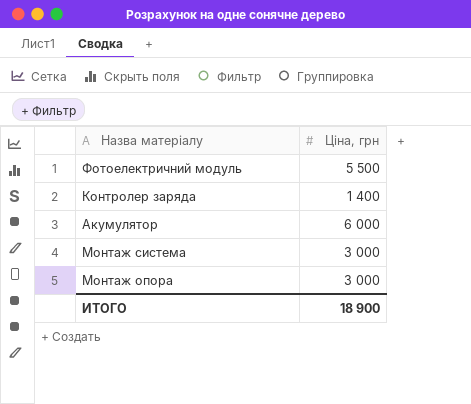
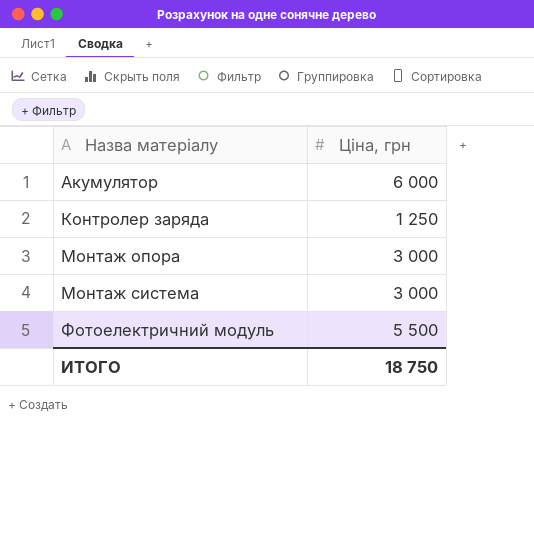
row order: none -> Назва матеріалу ascending
Контролер заряда | Ціна, грн: 1 400 -> 1 250
ИТОГО | Ціна, грн: 18 900 -> 18 750

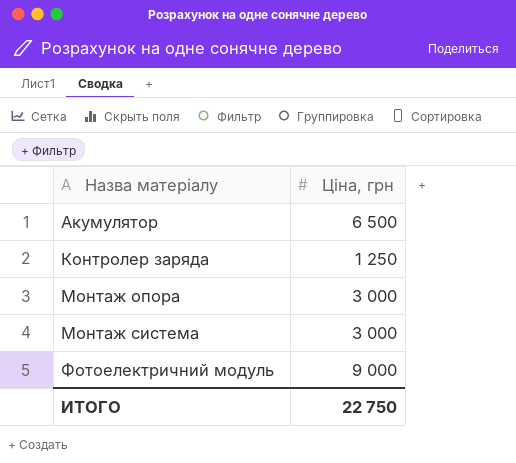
Акумулятор | Ціна, грн: 6 000 -> 6 500
Фотоелектричний модуль | Ціна, грн: 5 500 -> 9 000
ИТОГО | Ціна, грн: 18 750 -> 22 750

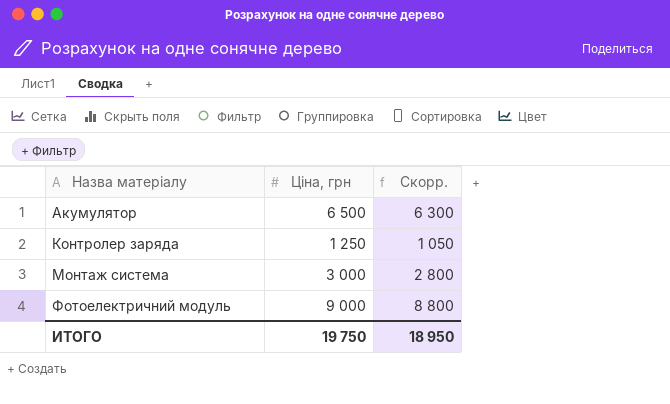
column Скорр. | formula: none -> [Ціна, грн] - 200
row Монтаж опора: 3 000 -> none
ИТОГО | Ціна, грн: 22 750 -> 19 750

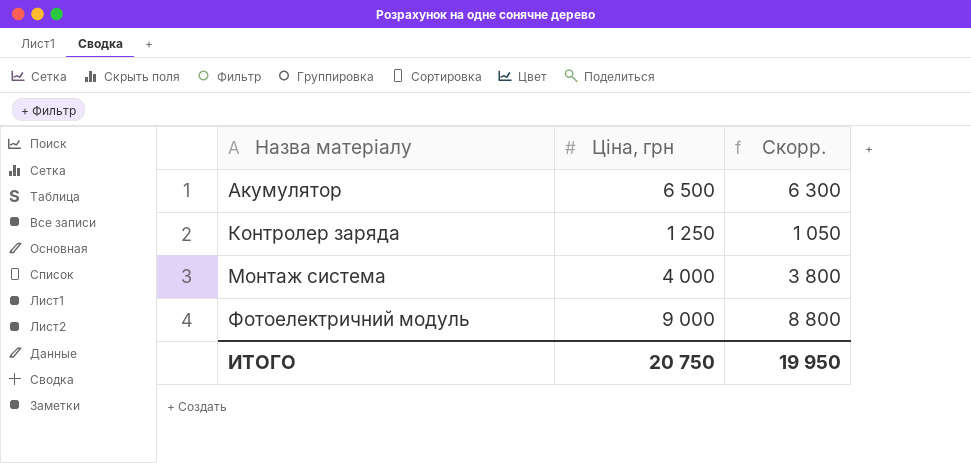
Монтаж система | Ціна, грн: 3 000 -> 4 000
Монтаж система | Скорр.: 2 800 -> 3 800
ИТОГО | Ціна, грн: 19 750 -> 20 750
ИТОГО | Скорр.: 18 950 -> 19 950

